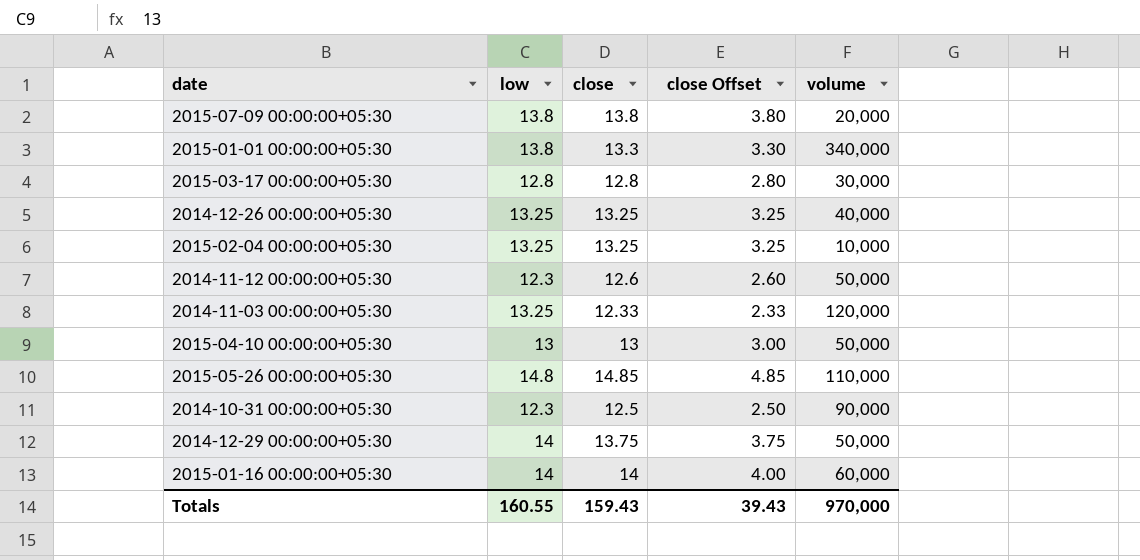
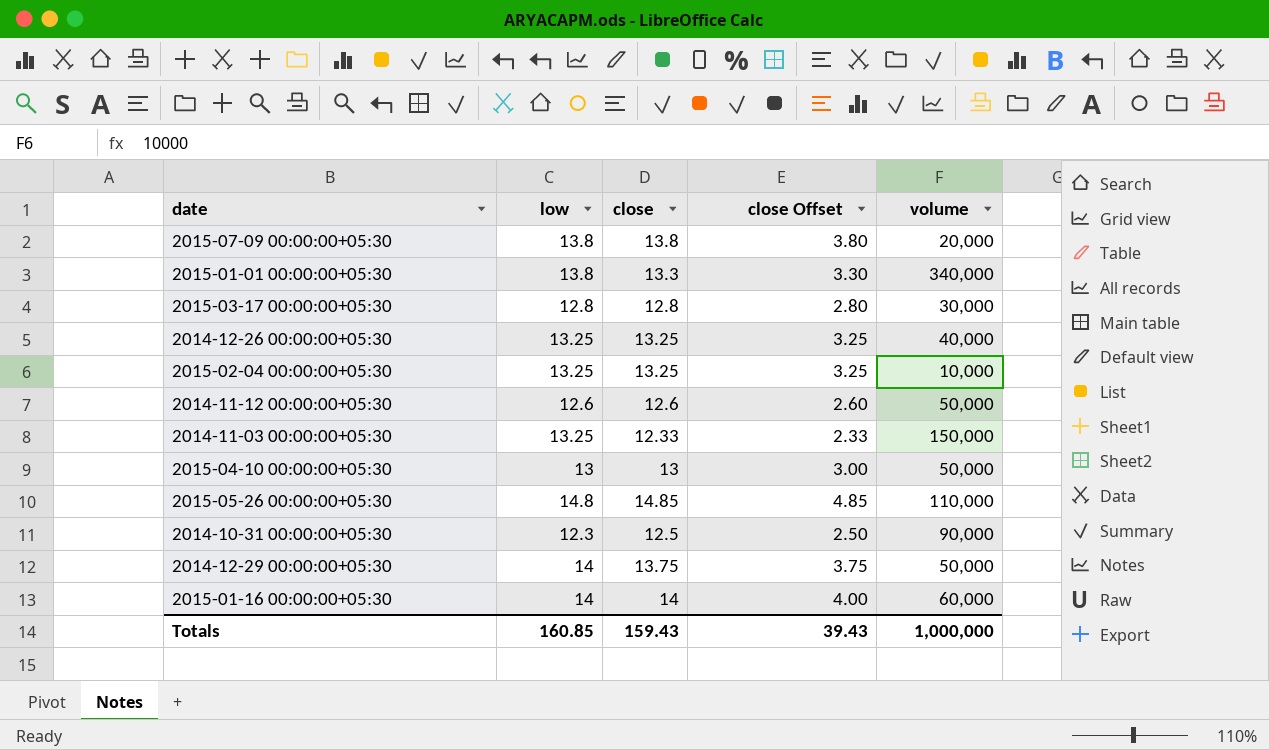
2014-11-12 00:00:00+05:30 | low: 12.3 -> 12.6
2014-11-03 00:00:00+05:30 | volume: 120,000 -> 150,000
Totals | low: 160.55 -> 160.85
Totals | volume: 970,000 -> 1,000,000

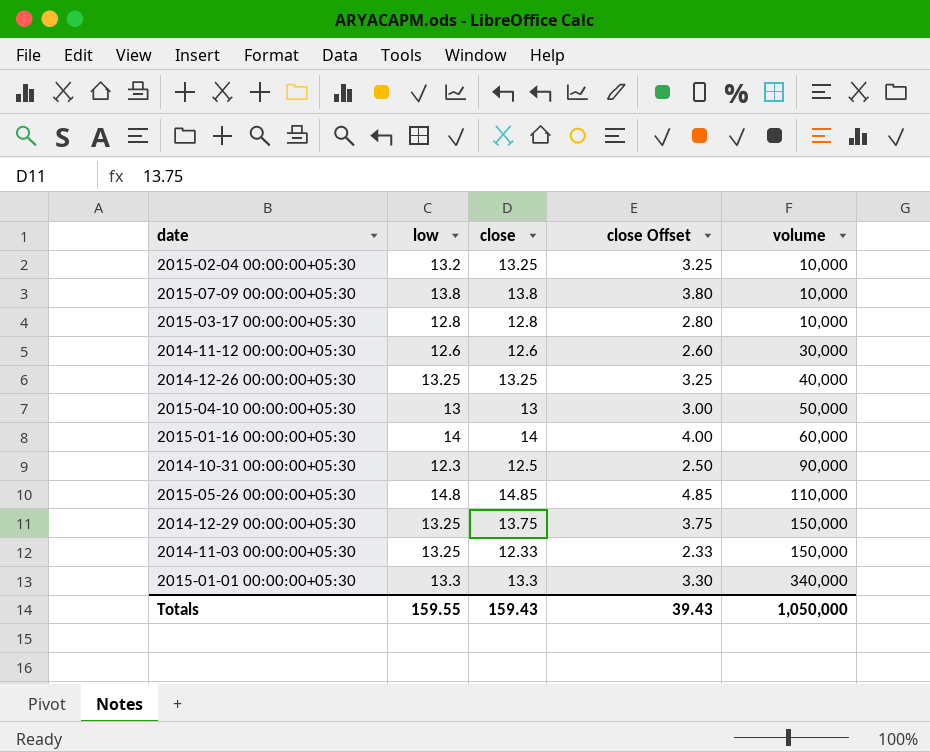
row order: none -> volume ascending
2015-02-04 00:00:00+05:30 | low: 13.25 -> 13.2
2015-07-09 00:00:00+05:30 | volume: 20,000 -> 10,000
2015-03-17 00:00:00+05:30 | volume: 30,000 -> 10,000
2014-11-12 00:00:00+05:30 | volume: 50,000 -> 30,000
2014-12-29 00:00:00+05:30 | low: 14 -> 13.25
2014-12-29 00:00:00+05:30 | volume: 50,000 -> 150,000
2015-01-01 00:00:00+05:30 | low: 13.8 -> 13.3
Totals | low: 160.85 -> 159.55
Totals | volume: 1,000,000 -> 1,050,000

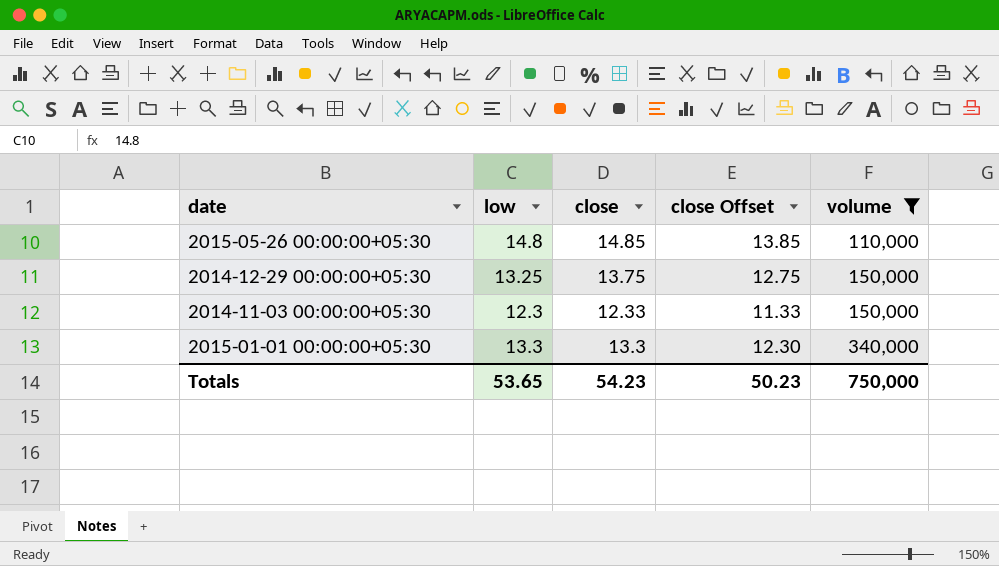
filter: none -> volume >= 110,000
column close Offset | formula: [close] - 10 -> [close] - 1
2014-11-03 00:00:00+05:30 | low: 13.25 -> 12.3
Totals | low: 159.55 -> 53.65
Totals | close: 159.43 -> 54.23
Totals | close Offset: 39.43 -> 50.23
Totals | volume: 1,050,000 -> 750,000

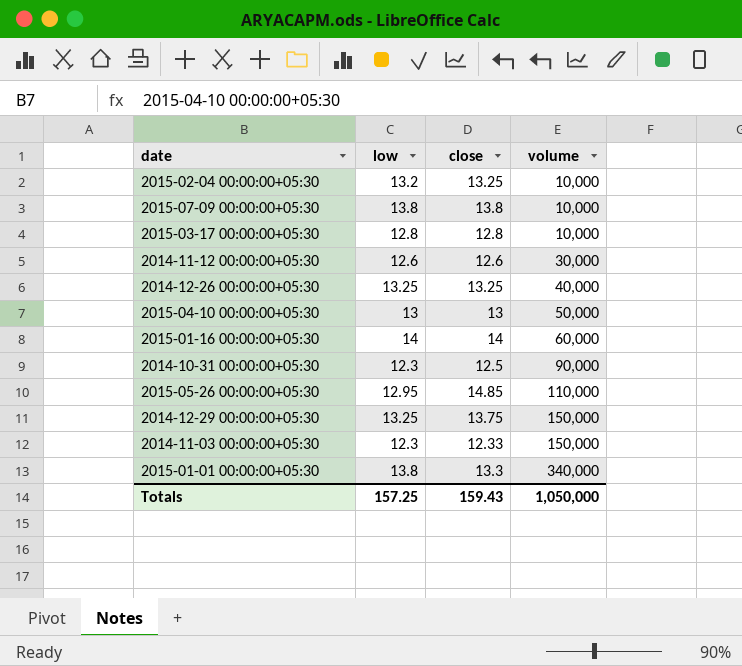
filter: volume >= 110,000 -> none
column close Offset | formula: [close] - 1 -> none
2015-05-26 00:00:00+05:30 | low: 14.8 -> 12.95
2015-01-01 00:00:00+05:30 | low: 13.3 -> 13.8
Totals | low: 53.65 -> 157.25
Totals | close: 54.23 -> 159.43
Totals | volume: 750,000 -> 1,050,000

